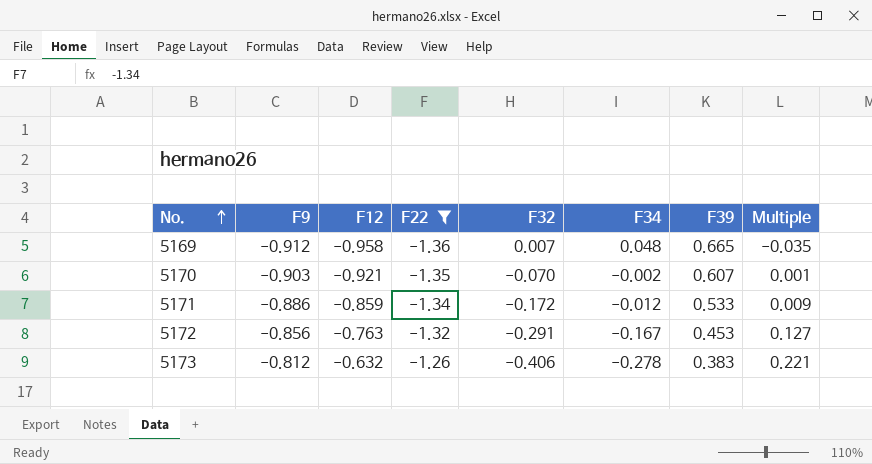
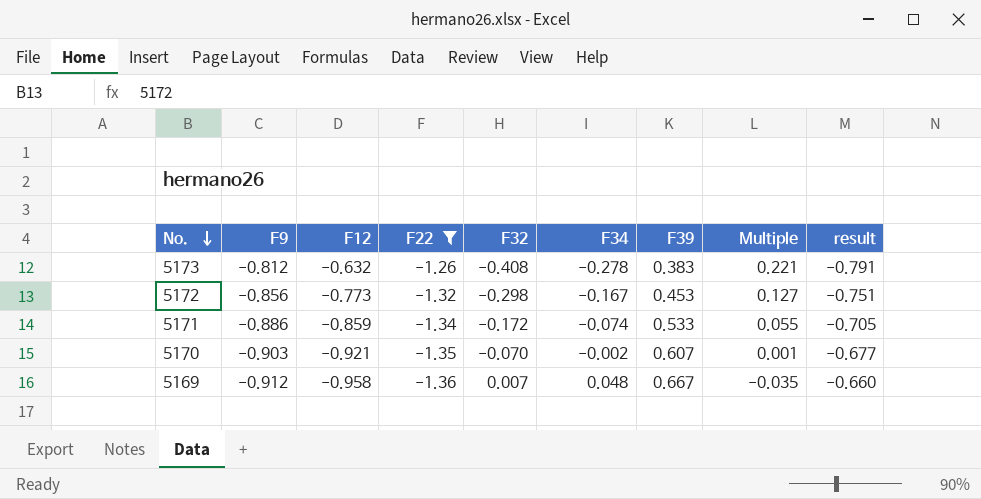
row order: No. ascending -> No. descending
column result | formula: none -> [F32] - [F39]
5173 | F32: -0.406 -> -0.408
5172 | F12: -0.763 -> -0.773
5172 | F32: -0.291 -> -0.298
5171 | F34: -0.012 -> -0.074
5171 | Multiple: 0.009 -> 0.055
5169 | F39: 0.665 -> 0.667

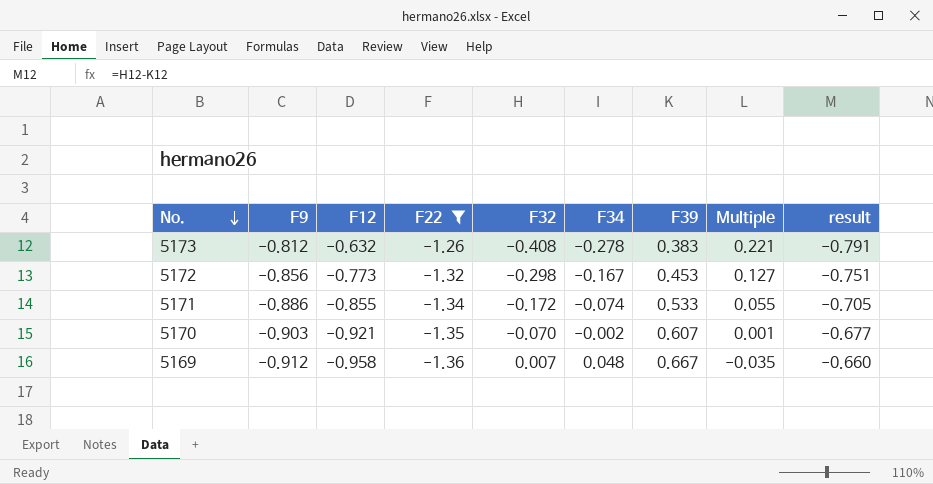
5171 | F12: -0.859 -> -0.855

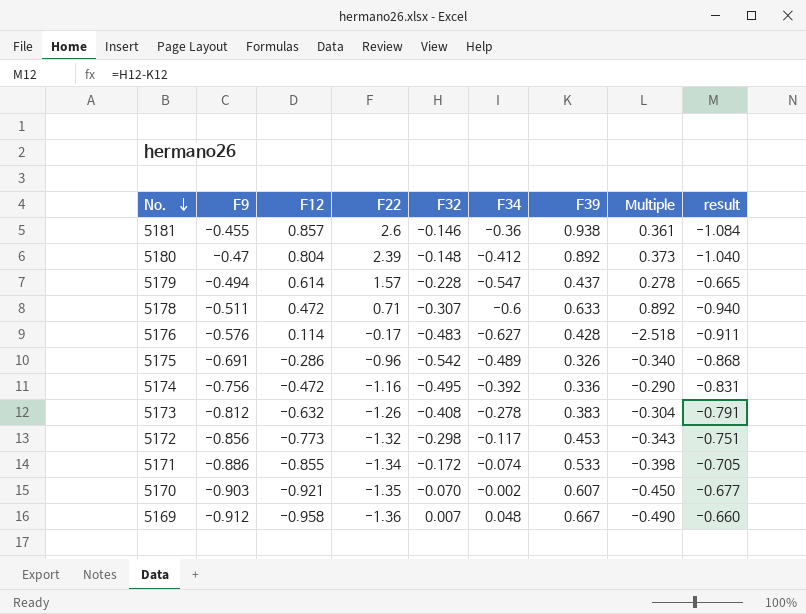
filter: F22 <= -1.26 -> none
column Multiple | formula: [F34] / [F22] -> [F39] / [F22]
5172 | F34: -0.167 -> -0.117

